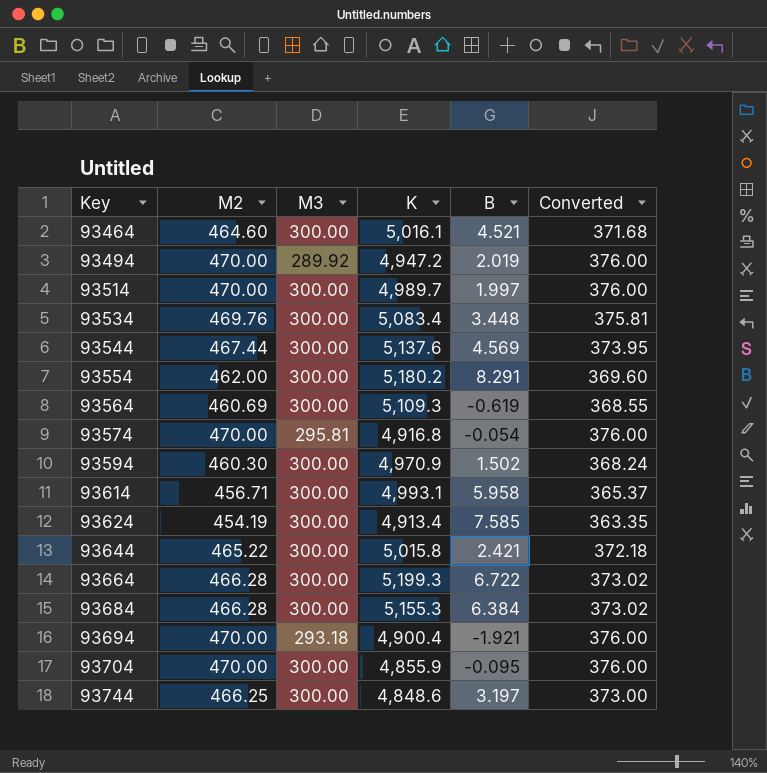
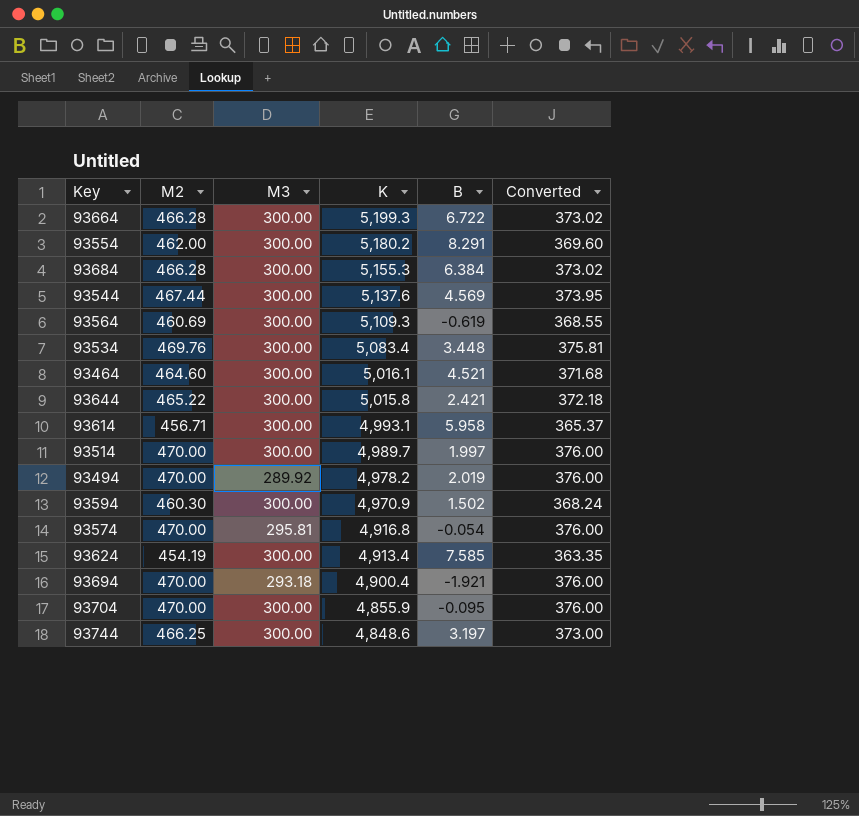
row order: Key ascending -> K descending
93494 | K: 4,947.2 -> 4,978.2

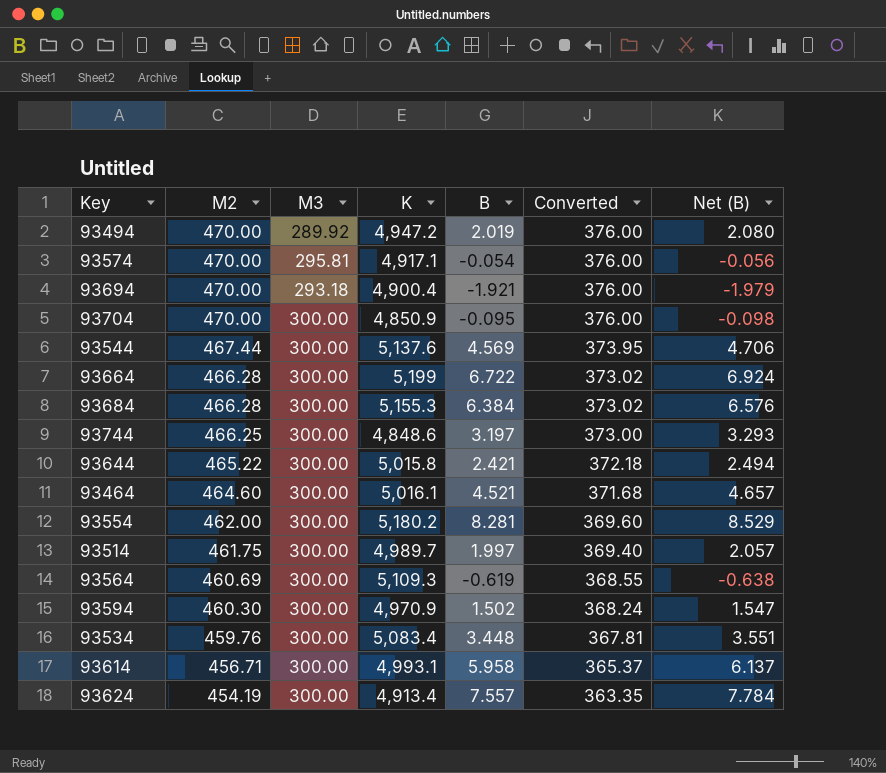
row order: K descending -> M2 descending
column Net (B) | formula: none -> [B] * 1.03
93494 | K: 4,978.2 -> 4,947.2
93574 | K: 4,916.8 -> 4,917.1
93704 | K: 4,855.9 -> 4,850.9
93664 | K: 5,199.3 -> 5,199
93554 | B: 8.291 -> 8.281
93514 | M2: 470.00 -> 461.75
93514 | Converted: 376.00 -> 369.40
93534 | M2: 469.76 -> 459.76
93534 | Converted: 375.81 -> 367.81
93624 | B: 7.585 -> 7.557

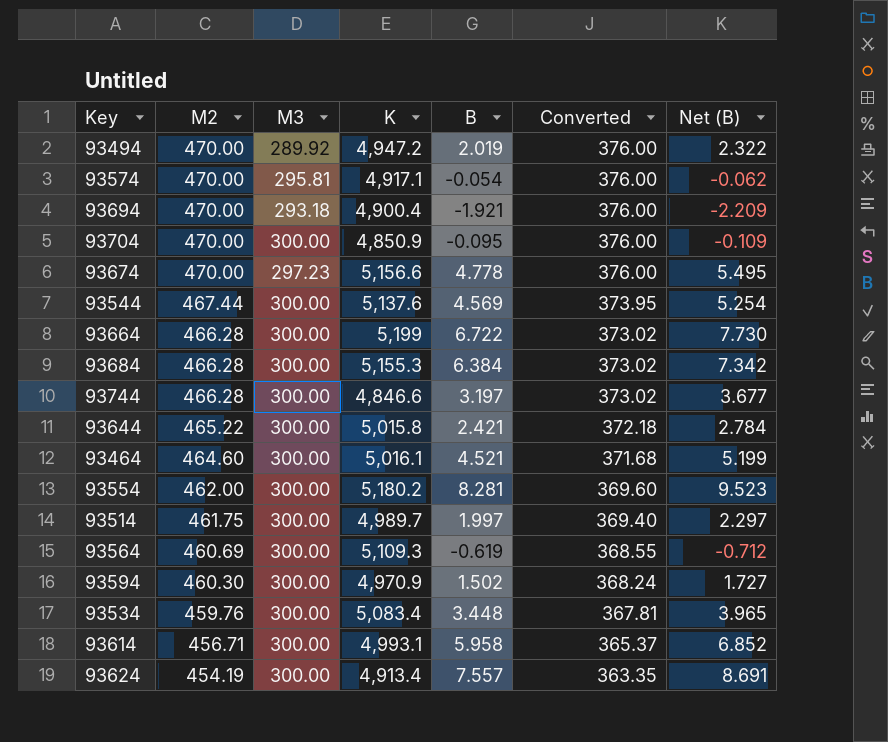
column Net (B) | formula: [B] * 1.03 -> [B] * 1.15
row 93674: none -> 470.00 | 297.23 | 5,156.6 | 4.778 | 376.00 | 5.495
93744 | M2: 466.25 -> 466.28
93744 | K: 4,848.6 -> 4,846.6
93744 | Converted: 373.00 -> 373.02

